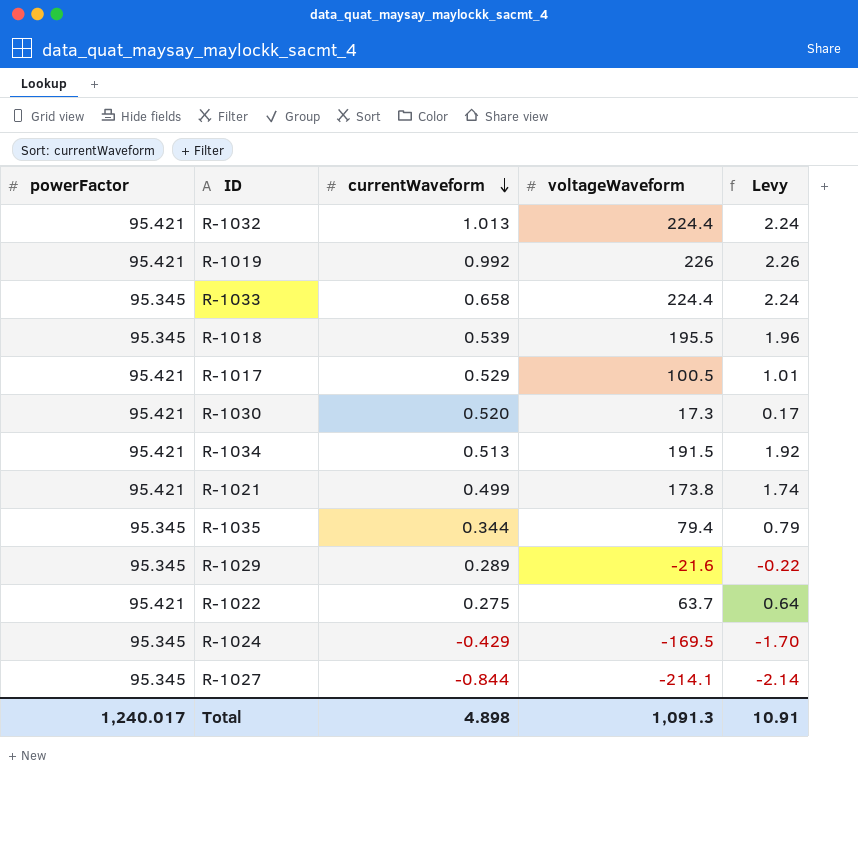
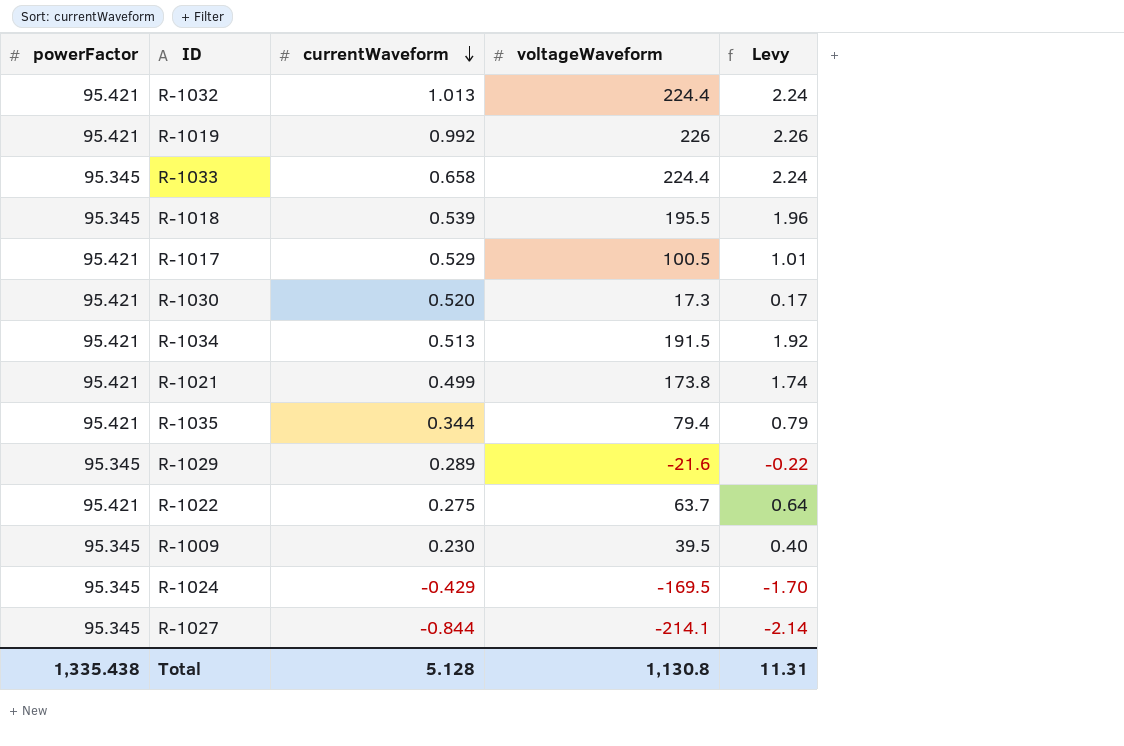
R-1035 | powerFactor: 95.345 -> 95.421
row R-1009: none -> 95.345 | 0.230 | 39.5 | 0.40
Total | powerFactor: 1,240.017 -> 1,335.438
Total | currentWaveform: 4.898 -> 5.128
Total | voltageWaveform: 1,091.3 -> 1,130.8
Total | Levy: 10.91 -> 11.31

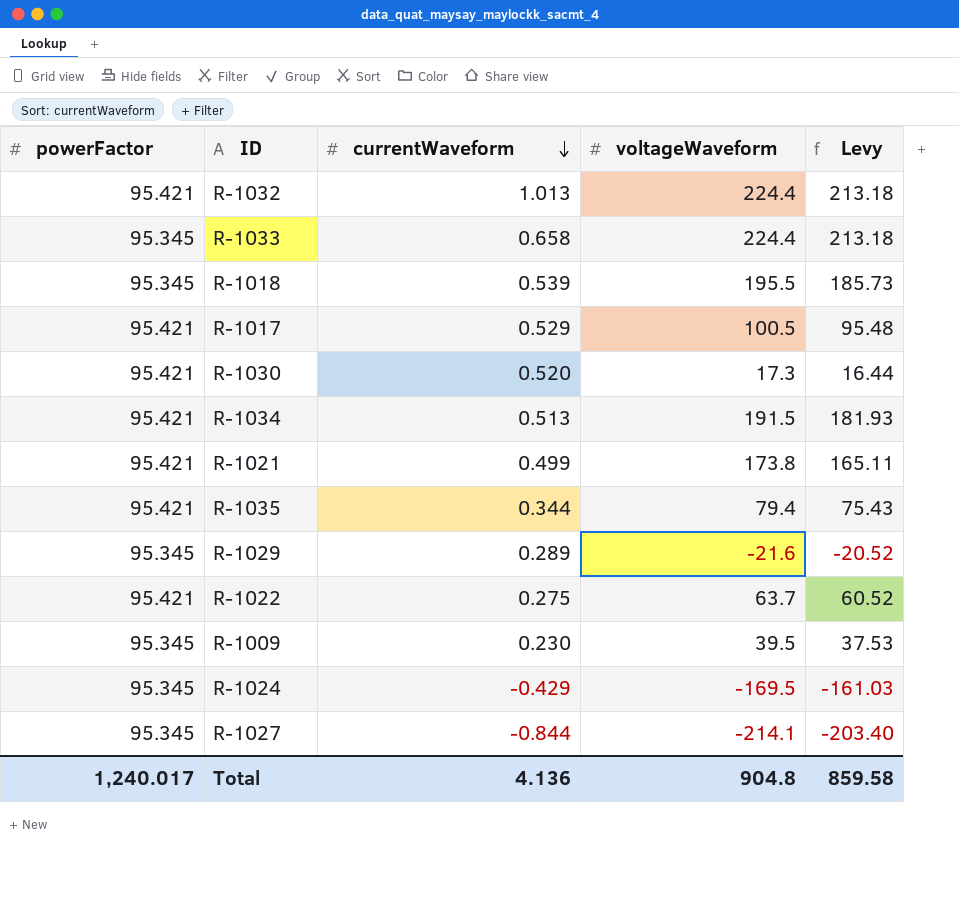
column Levy | formula: [voltageWaveform] * 0.01 -> [voltageWaveform] * 0.95
row R-1019: 95.421 | 0.992 | 226 | 2.26 -> none
Total | powerFactor: 1,335.438 -> 1,240.017
Total | currentWaveform: 5.128 -> 4.136
Total | voltageWaveform: 1,130.8 -> 904.8
Total | Levy: 11.31 -> 859.58

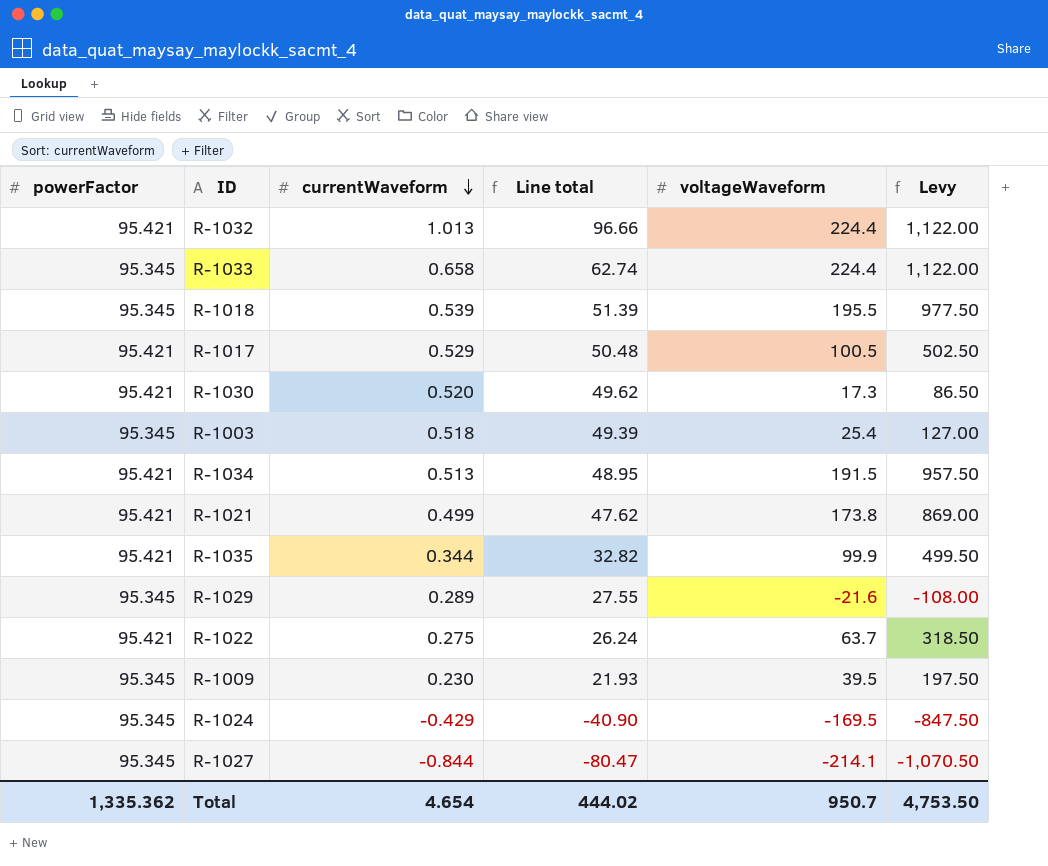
column Line total | formula: none -> [powerFactor] * [currentWaveform]
column Levy | formula: [voltageWaveform] * 0.95 -> [voltageWaveform] * 5
row R-1003: none -> 95.345 | 0.518 | 49.39 | 25.4 | 127.00
R-1035 | voltageWaveform: 79.4 -> 99.9
Total | powerFactor: 1,240.017 -> 1,335.362
Total | currentWaveform: 4.136 -> 4.654
Total | voltageWaveform: 904.8 -> 950.7
Total | Levy: 859.58 -> 4,753.50

